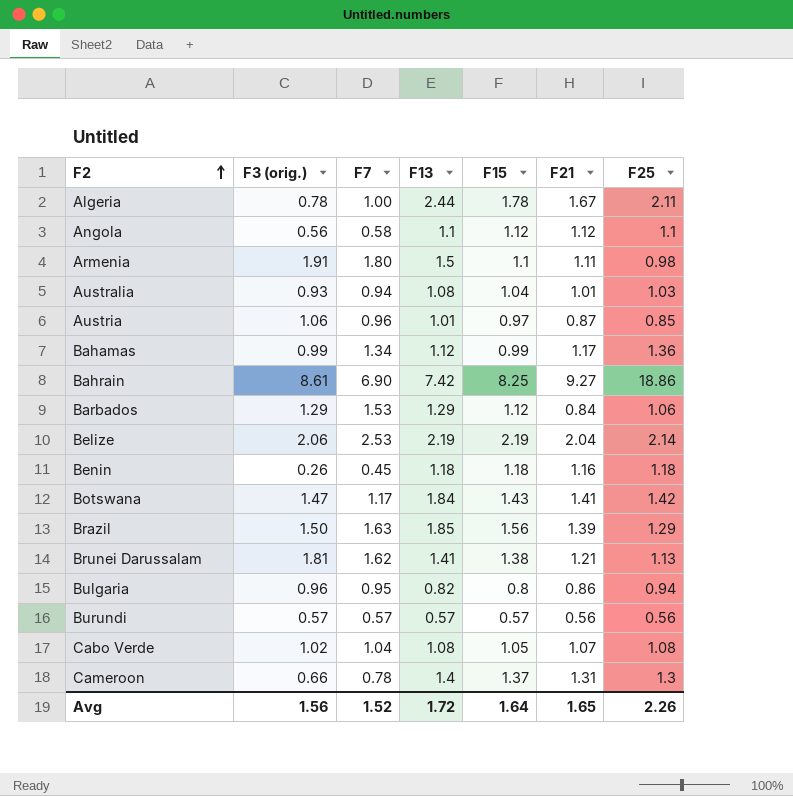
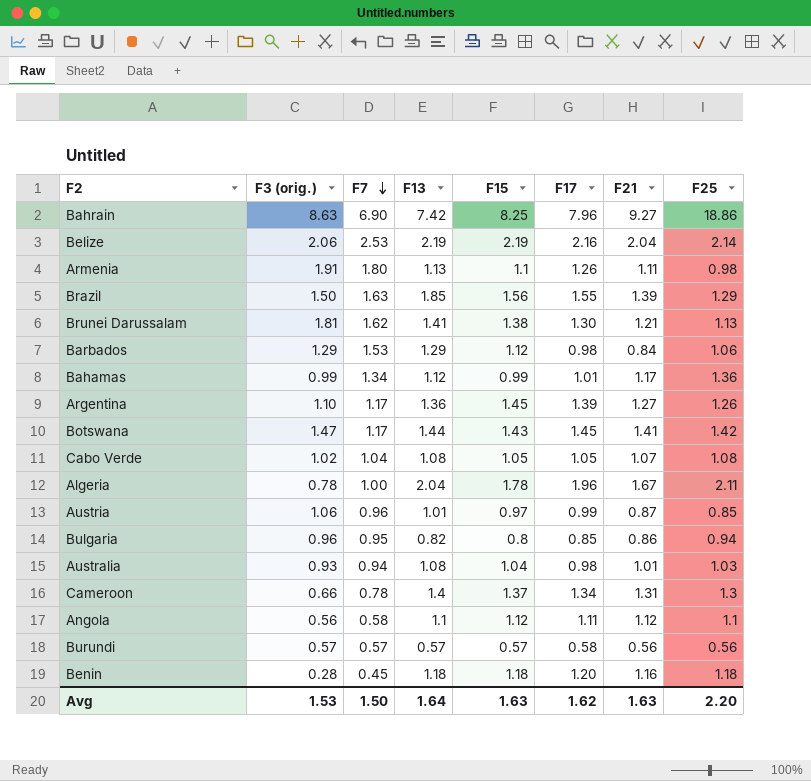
row order: F2 ascending -> F7 descending
column F17 | position: none -> 6
Bahrain | F3 (orig.): 8.61 -> 8.63
Armenia | F13: 1.5 -> 1.13
row Argentina: none -> 1.10 | 1.17 | 1.36 | 1.45 | 1.39 | 1.27 | 1.26
Botswana | F13: 1.84 -> 1.44
Algeria | F13: 2.44 -> 2.04
Benin | F3 (orig.): 0.26 -> 0.28
Avg | F3 (orig.): 1.56 -> 1.53
Avg | F7: 1.52 -> 1.50
Avg | F13: 1.72 -> 1.64
Avg | F15: 1.64 -> 1.63
Avg | F21: 1.65 -> 1.63
Avg | F25: 2.26 -> 2.20

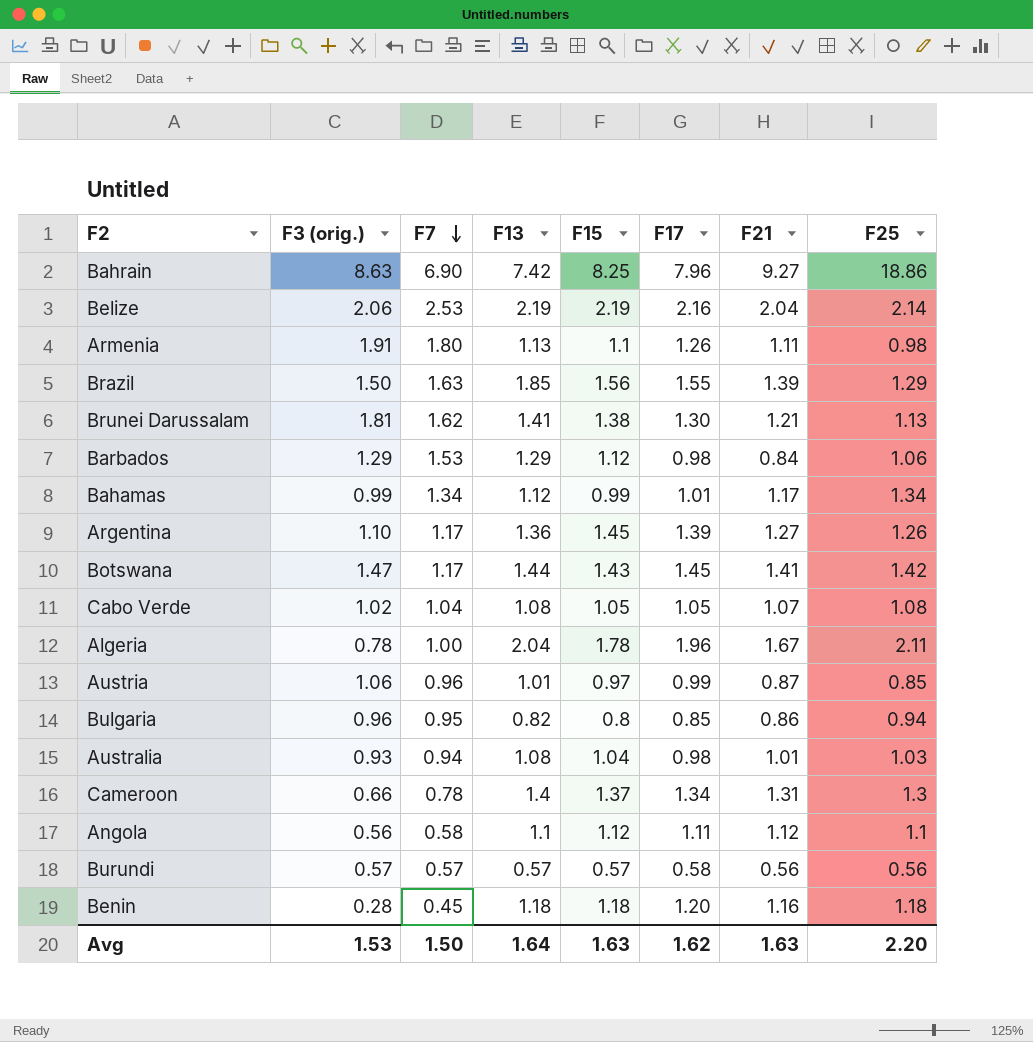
Bahamas | F25: 1.36 -> 1.34

